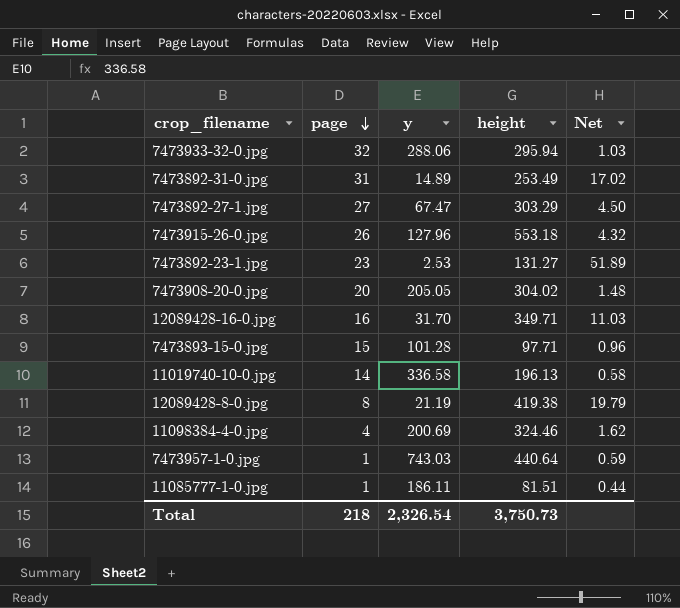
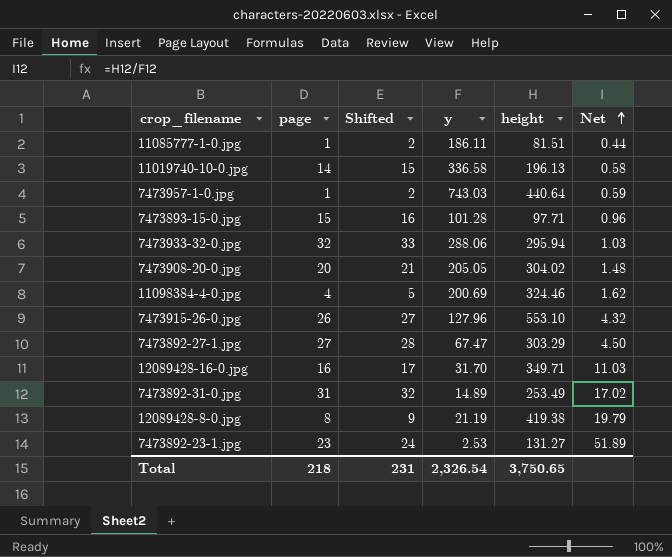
row order: page descending -> Net ascending
column Shifted | formula: none -> [page] + 1
7473915-26-0.jpg | height: 553.18 -> 553.10
Total | height: 3,750.73 -> 3,750.65

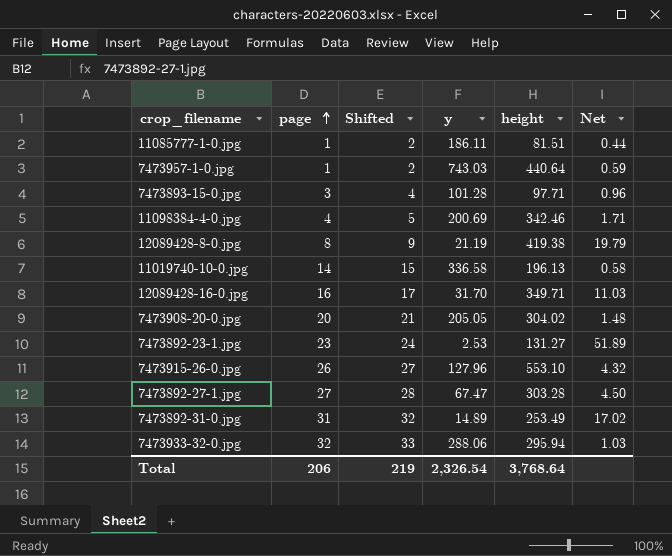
row order: Net ascending -> page ascending
7473893-15-0.jpg | page: 15 -> 3
7473893-15-0.jpg | Shifted: 16 -> 4
11098384-4-0.jpg | height: 324.46 -> 342.46
11098384-4-0.jpg | Net: 1.62 -> 1.71
7473892-27-1.jpg | height: 303.29 -> 303.28
Total | page: 218 -> 206
Total | Shifted: 231 -> 219
Total | height: 3,750.65 -> 3,768.64

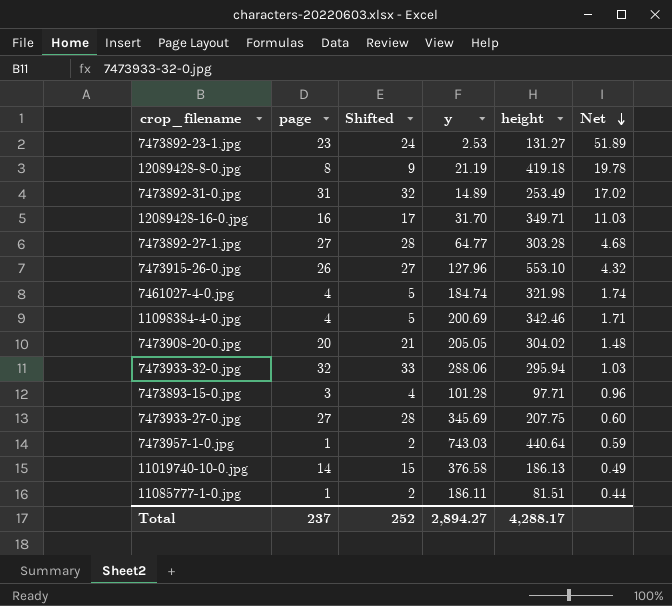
row order: page ascending -> Net descending
12089428-8-0.jpg | height: 419.38 -> 419.18
12089428-8-0.jpg | Net: 19.79 -> 19.78
7473892-27-1.jpg | y: 67.47 -> 64.77
7473892-27-1.jpg | Net: 4.50 -> 4.68
row 7461027-4-0.jpg: none -> 4 | 5 | 184.74 | 321.98 | 1.74
row 7473933-27-0.jpg: none -> 27 | 28 | 345.69 | 207.75 | 0.60
11019740-10-0.jpg | y: 336.58 -> 376.58
11019740-10-0.jpg | height: 196.13 -> 186.13
11019740-10-0.jpg | Net: 0.58 -> 0.49
Total | page: 206 -> 237
Total | Shifted: 219 -> 252
Total | y: 2,326.54 -> 2,894.27
Total | height: 3,768.64 -> 4,288.17

